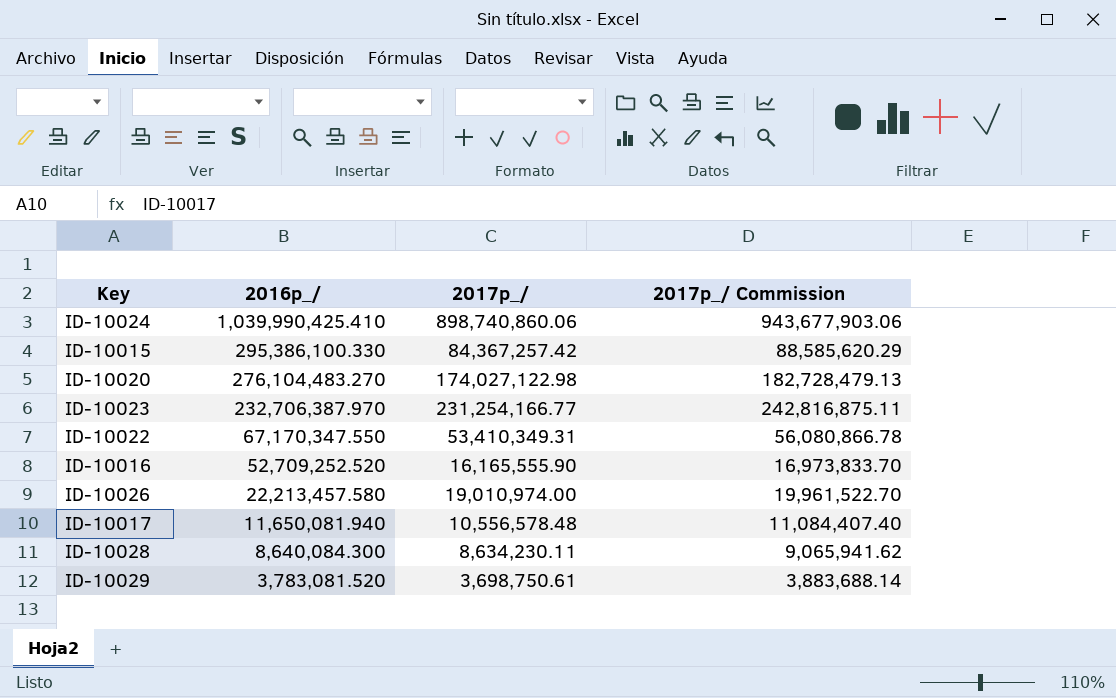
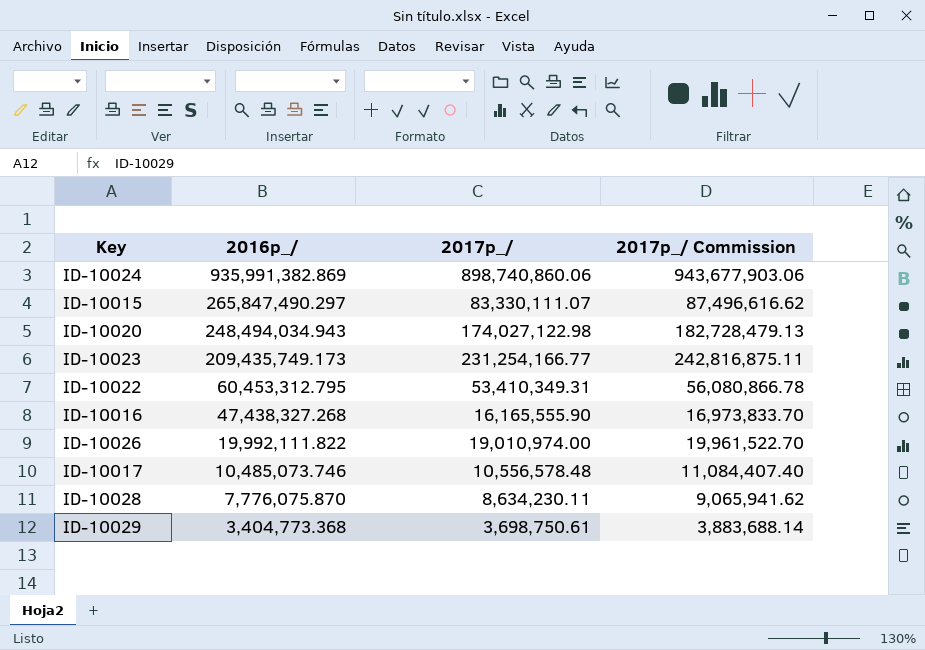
ID-10024 | 2016p_/: 1,039,990,425.410 -> 935,991,382.869
ID-10015 | 2016p_/: 295,386,100.330 -> 265,847,490.297
ID-10015 | 2017p_/: 84,367,257.42 -> 83,330,111.07
ID-10015 | 2017p_/ Commission: 88,585,620.29 -> 87,496,616.62
ID-10020 | 2016p_/: 276,104,483.270 -> 248,494,034.943
ID-10023 | 2016p_/: 232,706,387.970 -> 209,435,749.173
ID-10022 | 2016p_/: 67,170,347.550 -> 60,453,312.795
ID-10016 | 2016p_/: 52,709,252.520 -> 47,438,327.268
ID-10026 | 2016p_/: 22,213,457.580 -> 19,992,111.822
ID-10017 | 2016p_/: 11,650,081.940 -> 10,485,073.746
ID-10028 | 2016p_/: 8,640,084.300 -> 7,776,075.870
ID-10029 | 2016p_/: 3,783,081.520 -> 3,404,773.368

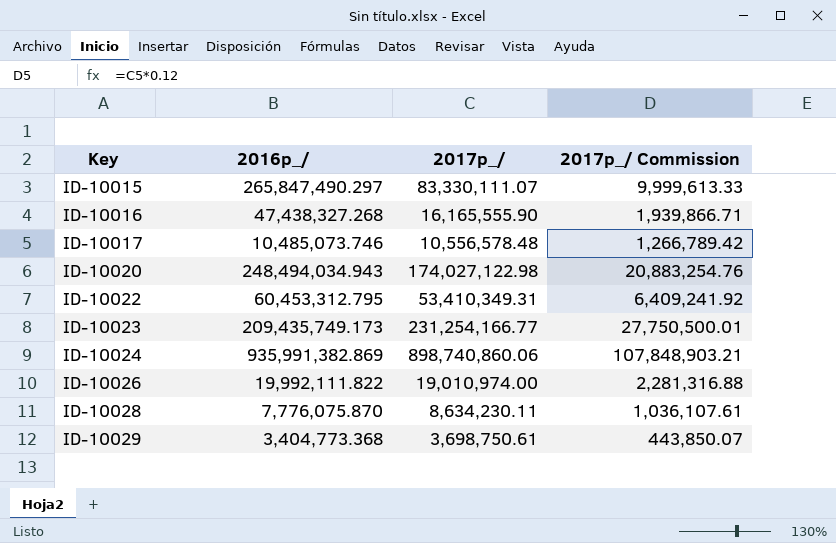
row order: 2016p_/ descending -> Key ascending
column 2017p_/ Commission | formula: [2017p_/] * 1.05 -> [2017p_/] * 0.12

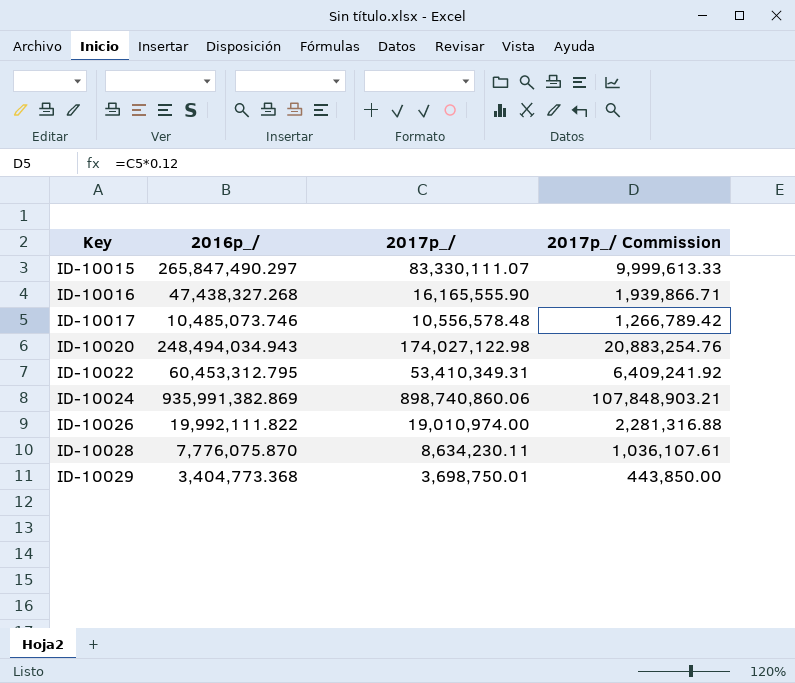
row ID-10023: 209,435,749.173 | 231,254,166.77 | 27,750,500.01 -> none
ID-10029 | 2017p_/: 3,698,750.61 -> 3,698,750.01
ID-10029 | 2017p_/ Commission: 443,850.07 -> 443,850.00

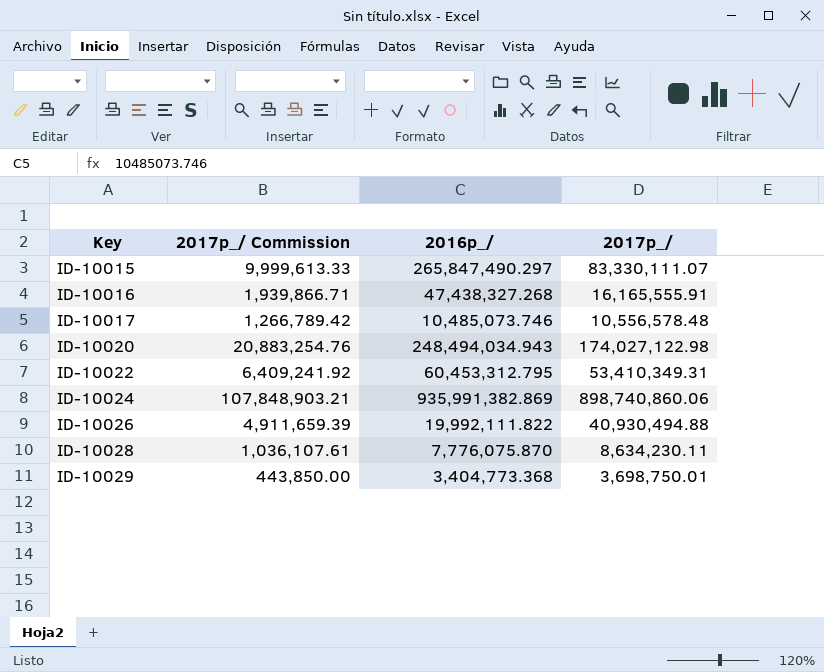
column 2017p_/ Commission | position: 4 -> 2
ID-10016 | 2017p_/: 16,165,555.90 -> 16,165,555.91
ID-10026 | 2017p_/ Commission: 2,281,316.88 -> 4,911,659.39
ID-10026 | 2017p_/: 19,010,974.00 -> 40,930,494.88

